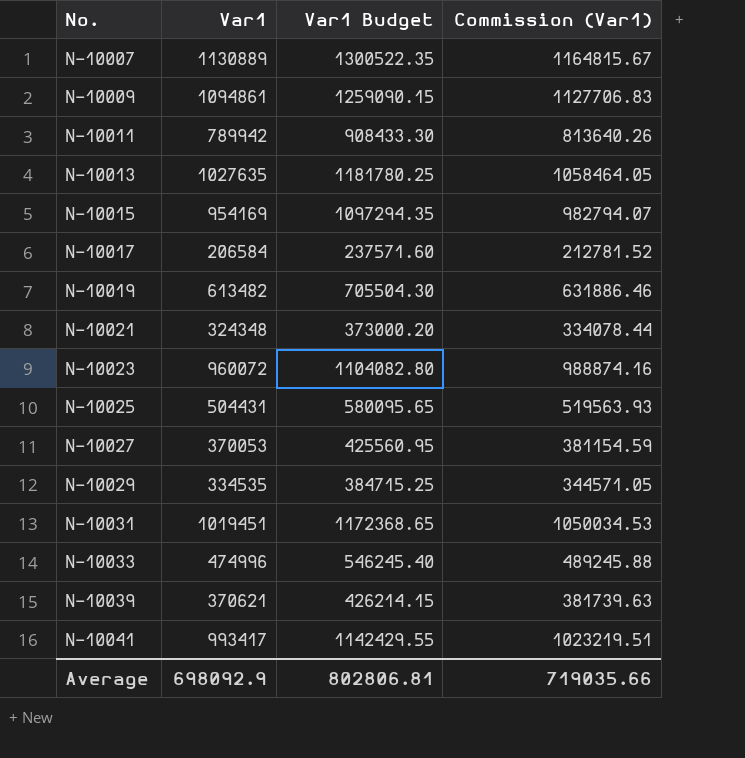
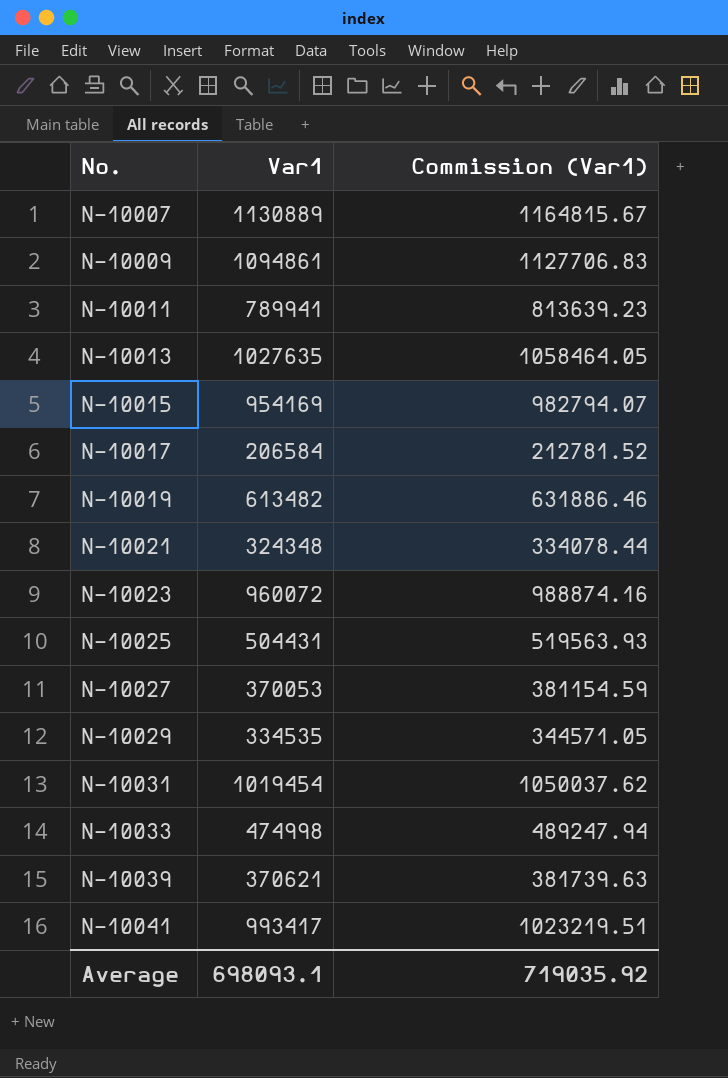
column Var1 Budget | formula: [Var1] * 1.15 -> none
N-10011 | Var1: 789942 -> 789941
N-10011 | Commission (Var1): 813640.26 -> 813639.23
N-10031 | Var1: 1019451 -> 1019454
N-10031 | Commission (Var1): 1050034.53 -> 1050037.62
N-10033 | Var1: 474996 -> 474998
N-10033 | Commission (Var1): 489245.88 -> 489247.94
Average | Var1: 698092.9 -> 698093.1
Average | Commission (Var1): 719035.66 -> 719035.92

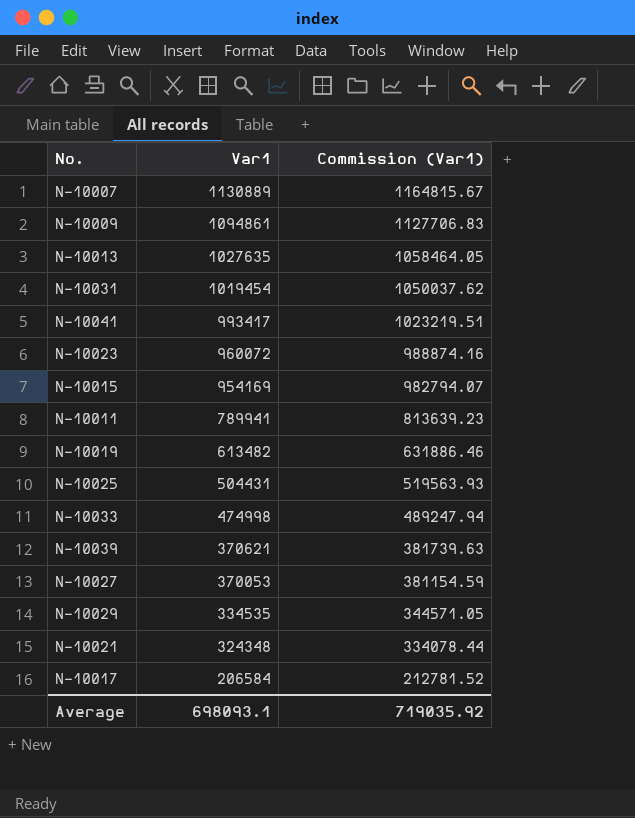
row order: No. ascending -> Var1 descending

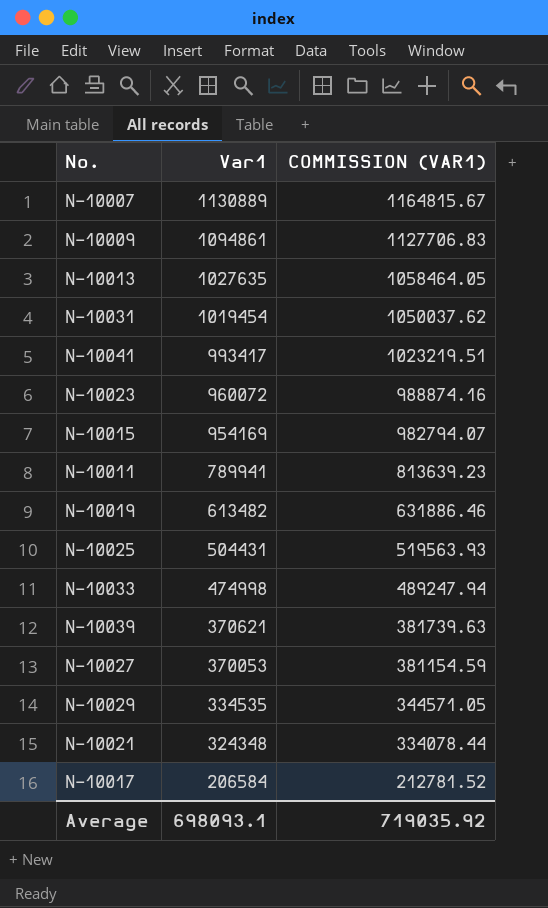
column name: Commission (Var1) -> COMMISSION (VAR1)

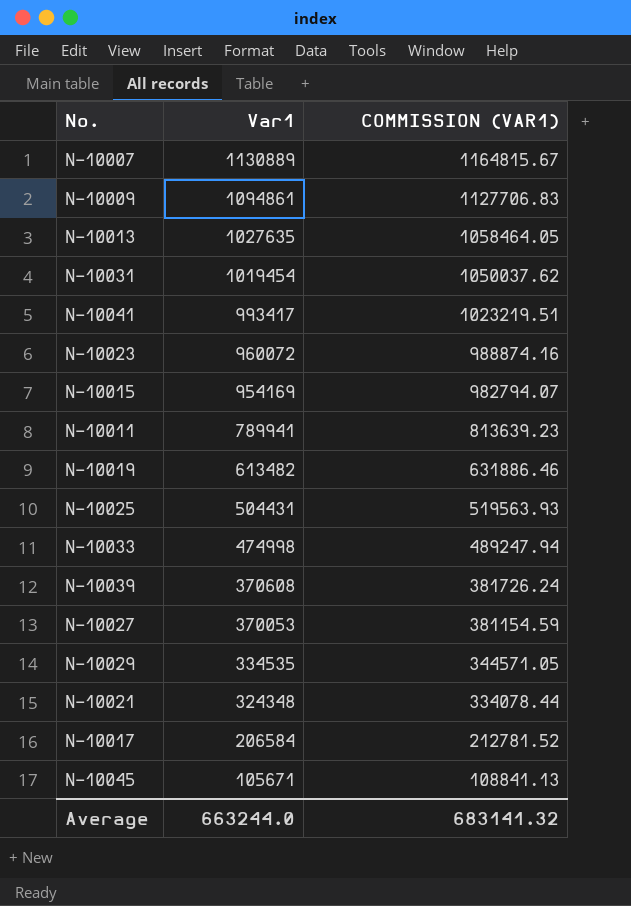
N-10039 | Var1: 370621 -> 370608
N-10039 | COMMISSION (VAR1): 381739.63 -> 381726.24
row N-10045: none -> 105671 | 108841.13
Average | Var1: 698093.1 -> 663244.0
Average | COMMISSION (VAR1): 719035.92 -> 683141.32

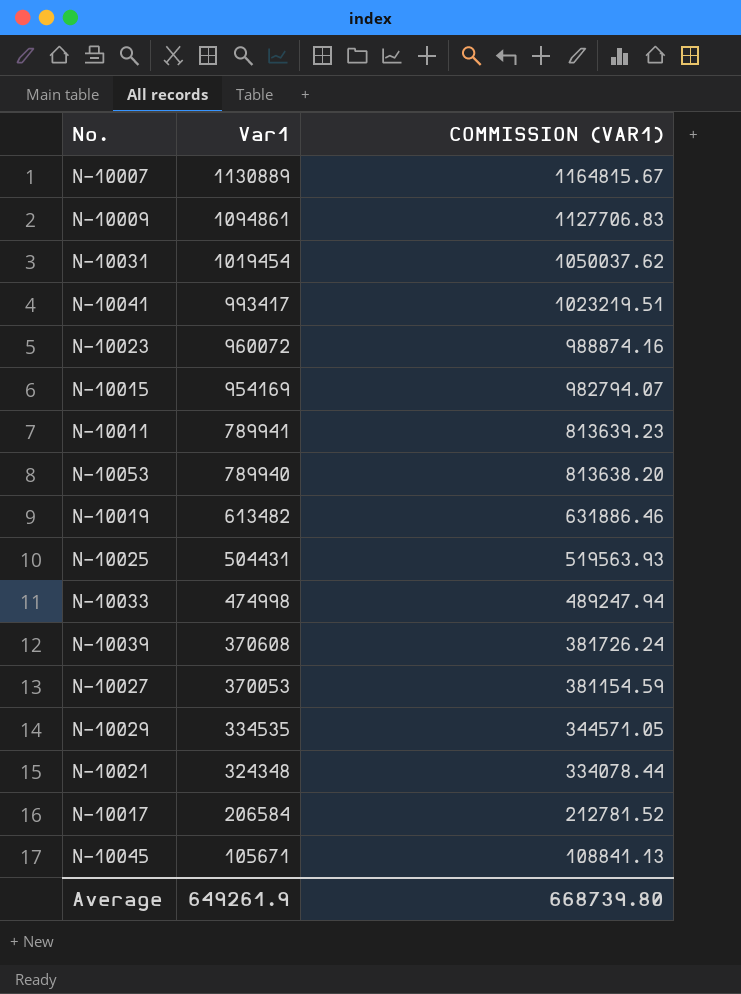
row N-10013: 1027635 | 1058464.05 -> none
row N-10053: none -> 789940 | 813638.20
Average | Var1: 663244.0 -> 649261.9
Average | COMMISSION (VAR1): 683141.32 -> 668739.80

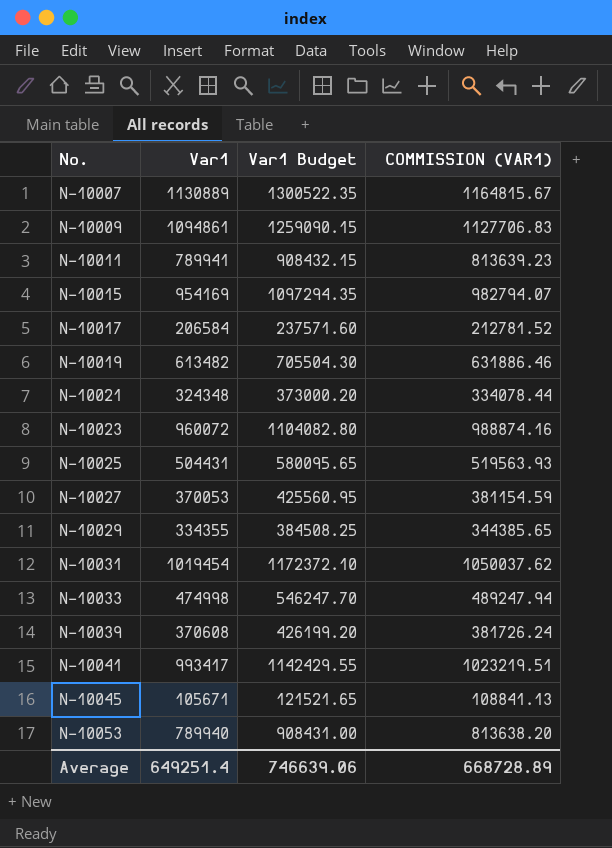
row order: Var1 descending -> No. ascending
column Var1 Budget | formula: none -> [Var1] * 1.15
N-10029 | Var1: 334535 -> 334355
N-10029 | COMMISSION (VAR1): 344571.05 -> 344385.65
Average | Var1: 649261.9 -> 649251.4
Average | COMMISSION (VAR1): 668739.80 -> 668728.89

